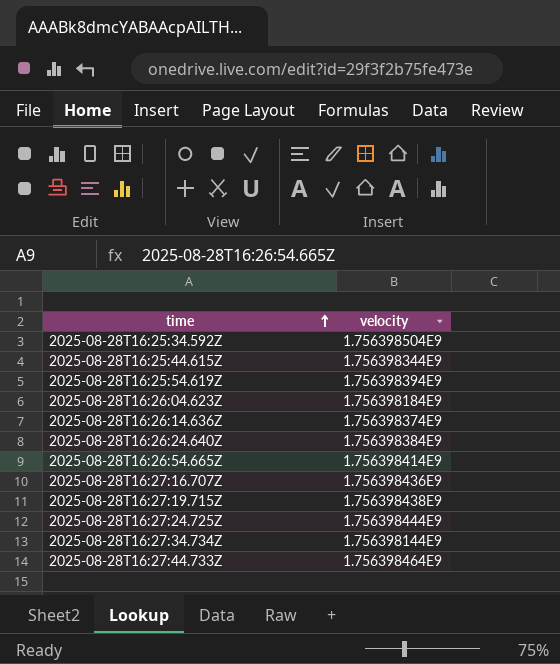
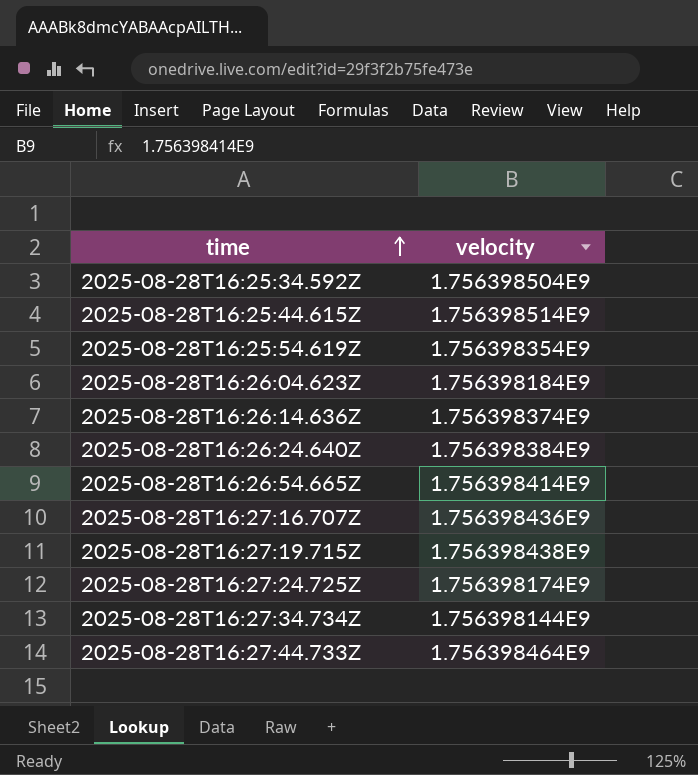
2025-08-28T16:25:44.615Z | velocity: 1.756398344E9 -> 1.756398514E9
2025-08-28T16:25:54.619Z | velocity: 1.756398394E9 -> 1.756398354E9
2025-08-28T16:27:24.725Z | velocity: 1.756398444E9 -> 1.756398174E9

